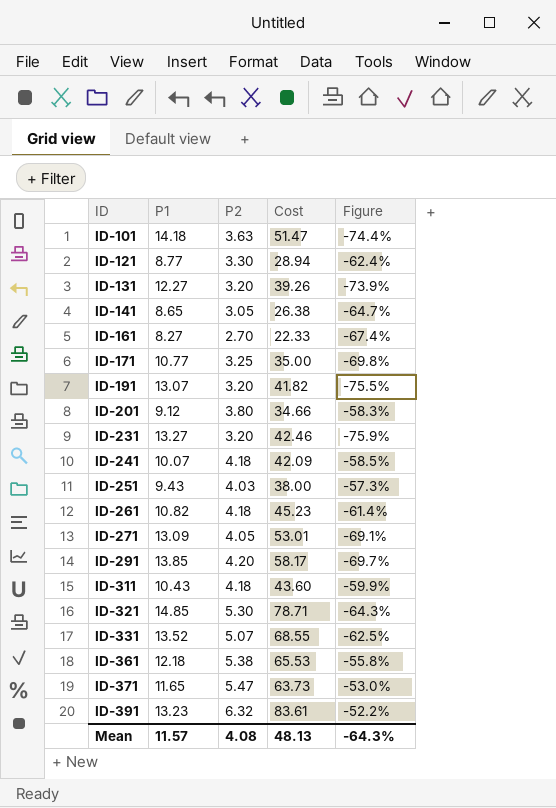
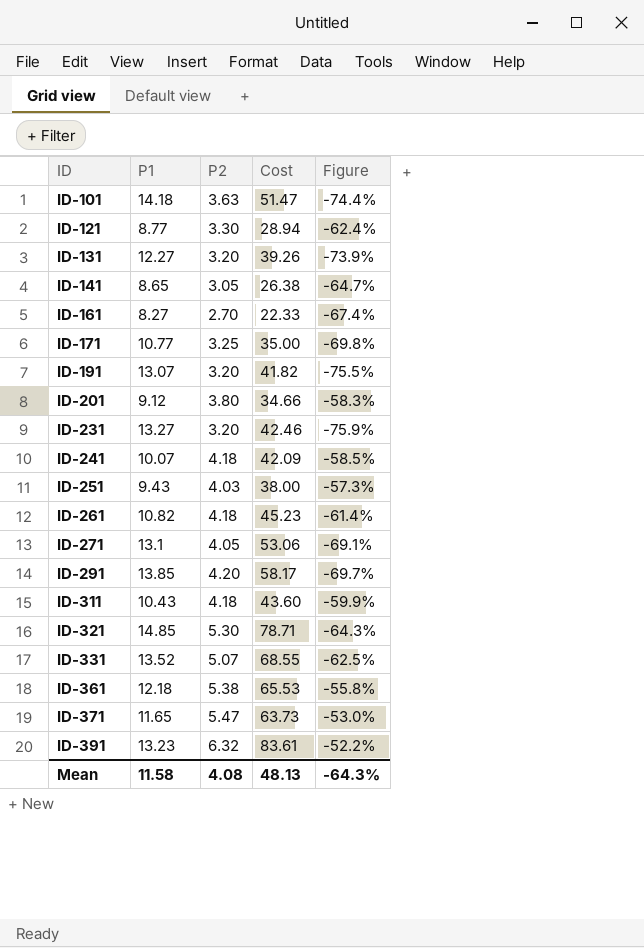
ID-271 | P1: 13.09 -> 13.1
ID-271 | Cost: 53.01 -> 53.06
Mean | P1: 11.57 -> 11.58

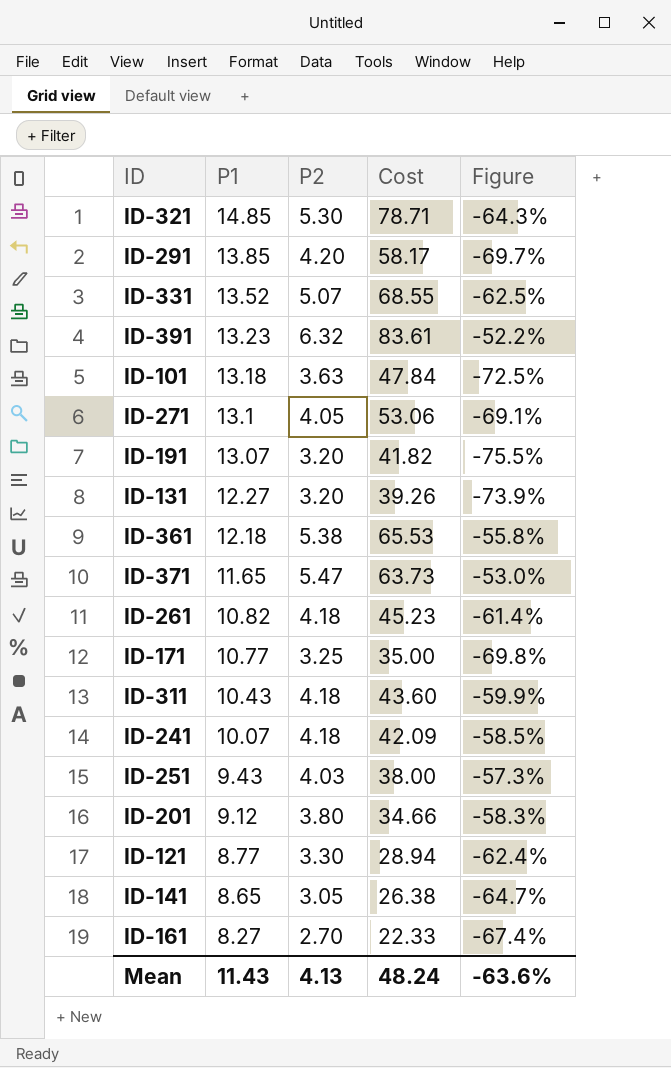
row order: ID ascending -> P1 descending
row ID-231: 13.27 | 3.20 | 42.46 | -75.9% -> none
ID-101 | P1: 14.18 -> 13.18
ID-101 | Cost: 51.47 -> 47.84
ID-101 | Figure: -74.4% -> -72.5%
Mean | P1: 11.58 -> 11.43
Mean | P2: 4.08 -> 4.13
Mean | Cost: 48.13 -> 48.24
Mean | Figure: -64.3% -> -63.6%

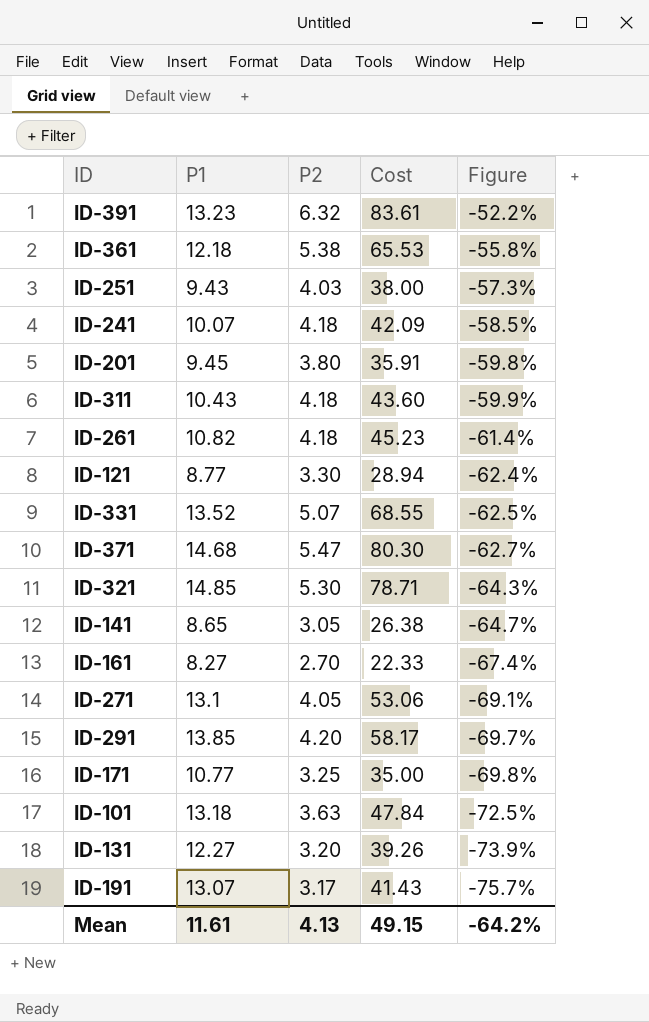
row order: P1 descending -> Figure descending
ID-201 | P1: 9.12 -> 9.45
ID-201 | Cost: 34.66 -> 35.91
ID-201 | Figure: -58.3% -> -59.8%
ID-371 | P1: 11.65 -> 14.68
ID-371 | Cost: 63.73 -> 80.30
ID-371 | Figure: -53.0% -> -62.7%
ID-191 | P2: 3.20 -> 3.17
ID-191 | Cost: 41.82 -> 41.43
ID-191 | Figure: -75.5% -> -75.7%
Mean | P1: 11.43 -> 11.61
Mean | Cost: 48.24 -> 49.15
Mean | Figure: -63.6% -> -64.2%

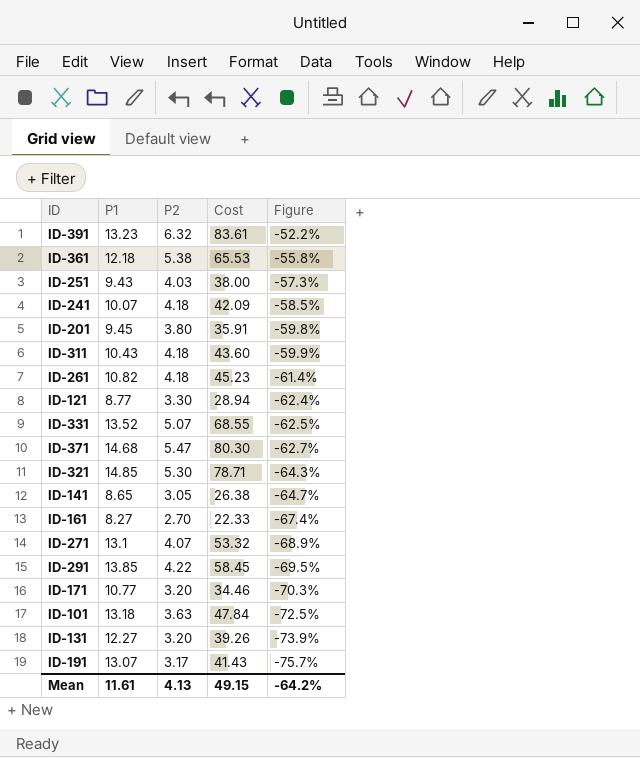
ID-271 | P2: 4.05 -> 4.07
ID-271 | Cost: 53.06 -> 53.32
ID-271 | Figure: -69.1% -> -68.9%
ID-291 | P2: 4.20 -> 4.22
ID-291 | Cost: 58.17 -> 58.45
ID-291 | Figure: -69.7% -> -69.5%
ID-171 | P2: 3.25 -> 3.20
ID-171 | Cost: 35.00 -> 34.46
ID-171 | Figure: -69.8% -> -70.3%

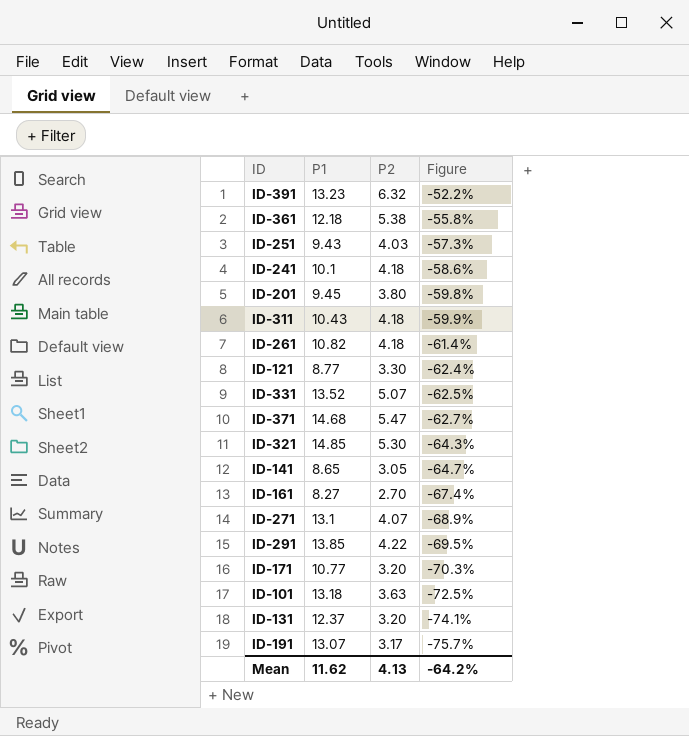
column Cost | formula: [P1] * [P2] -> none
ID-241 | P1: 10.07 -> 10.1
ID-241 | Figure: -58.5% -> -58.6%
ID-131 | P1: 12.27 -> 12.37
ID-131 | Figure: -73.9% -> -74.1%
Mean | P1: 11.61 -> 11.62

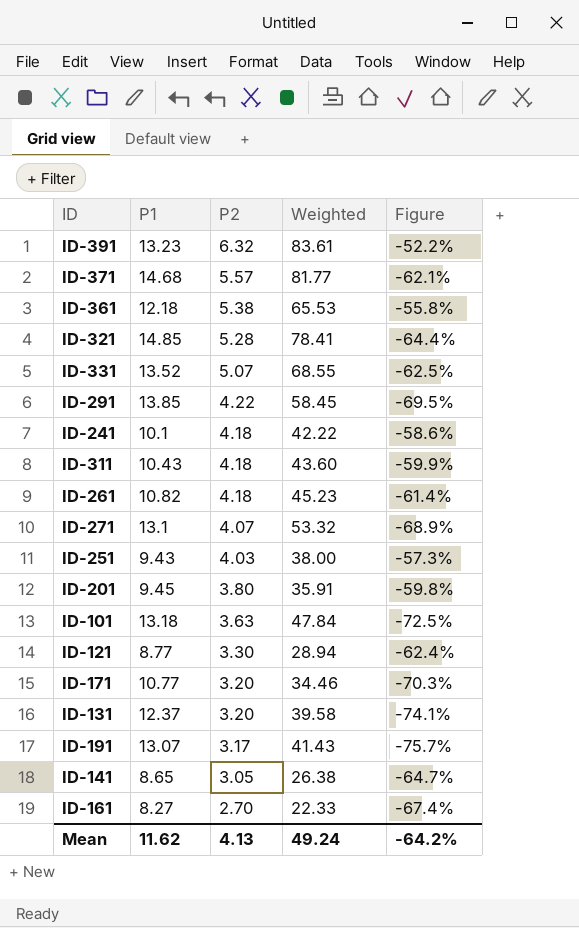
row order: Figure descending -> P2 descending
column Weighted | formula: none -> [P1] * [P2]
ID-371 | P2: 5.47 -> 5.57
ID-371 | Figure: -62.7% -> -62.1%
ID-321 | P2: 5.30 -> 5.28
ID-321 | Figure: -64.3% -> -64.4%

